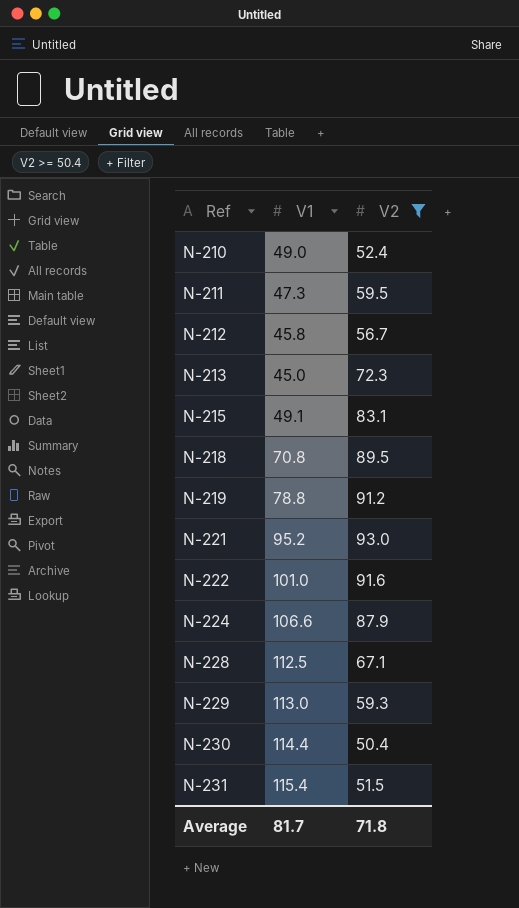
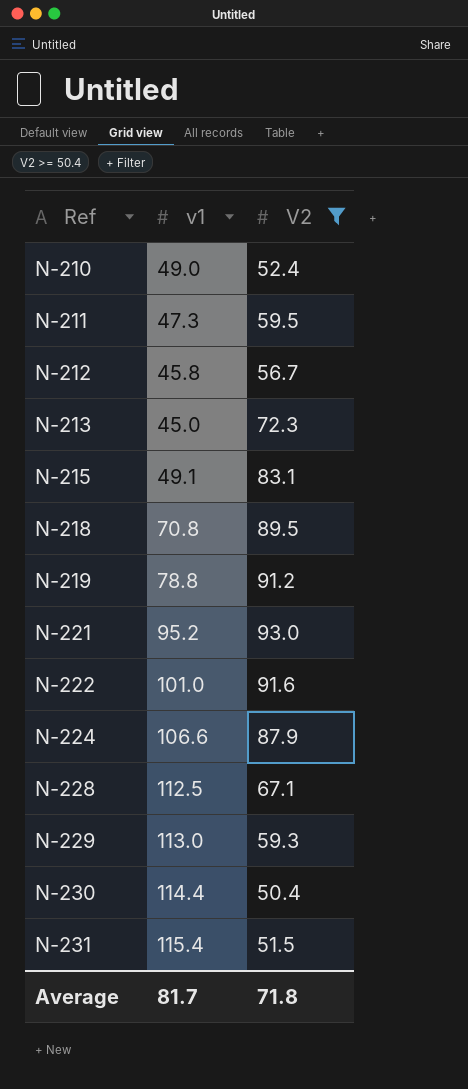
column name: V1 -> v1

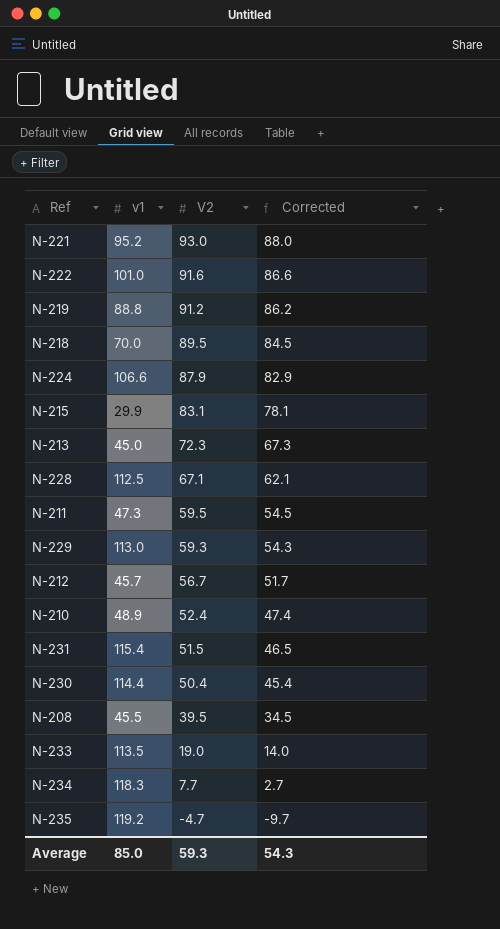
filter: V2 >= 50.4 -> none
row order: Ref ascending -> V2 descending
column Corrected | formula: none -> [V2] - 5
N-219 | v1: 78.8 -> 88.8
N-218 | v1: 70.8 -> 70.0
N-215 | v1: 49.1 -> 29.9
N-212 | v1: 45.8 -> 45.7
N-210 | v1: 49.0 -> 48.9
Average | v1: 81.7 -> 85.0
Average | V2: 71.8 -> 59.3

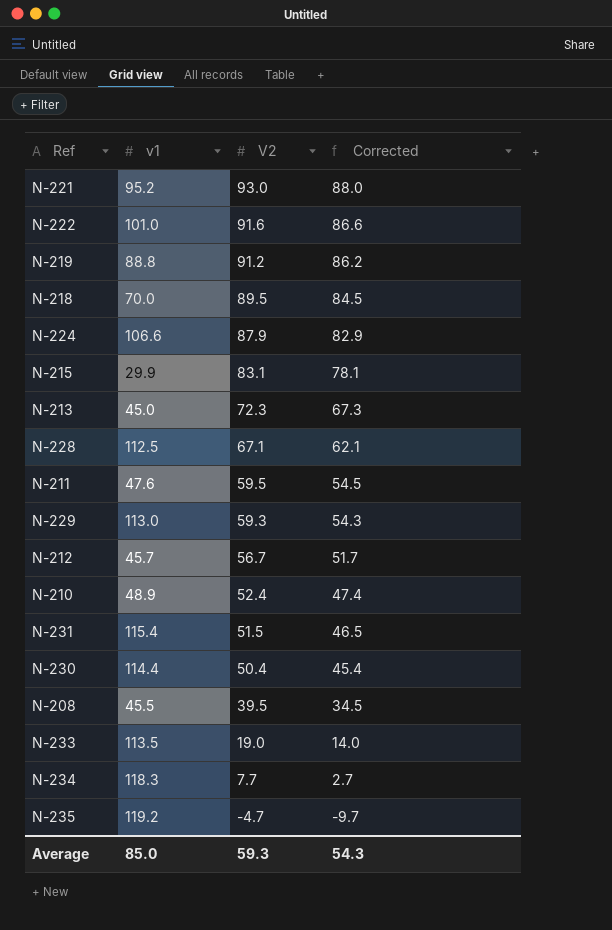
N-211 | v1: 47.3 -> 47.6

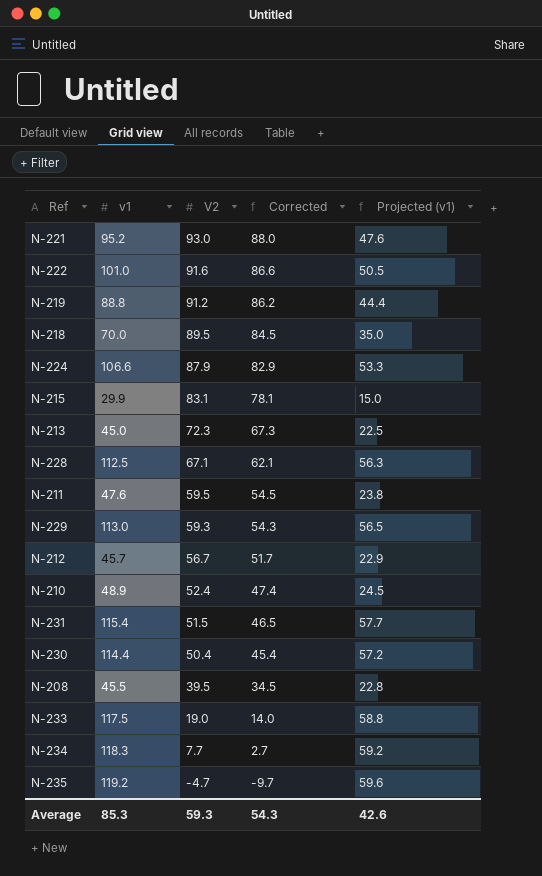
column Projected (v1) | formula: none -> [v1] * 0.5
N-233 | v1: 113.5 -> 117.5
Average | v1: 85.0 -> 85.3

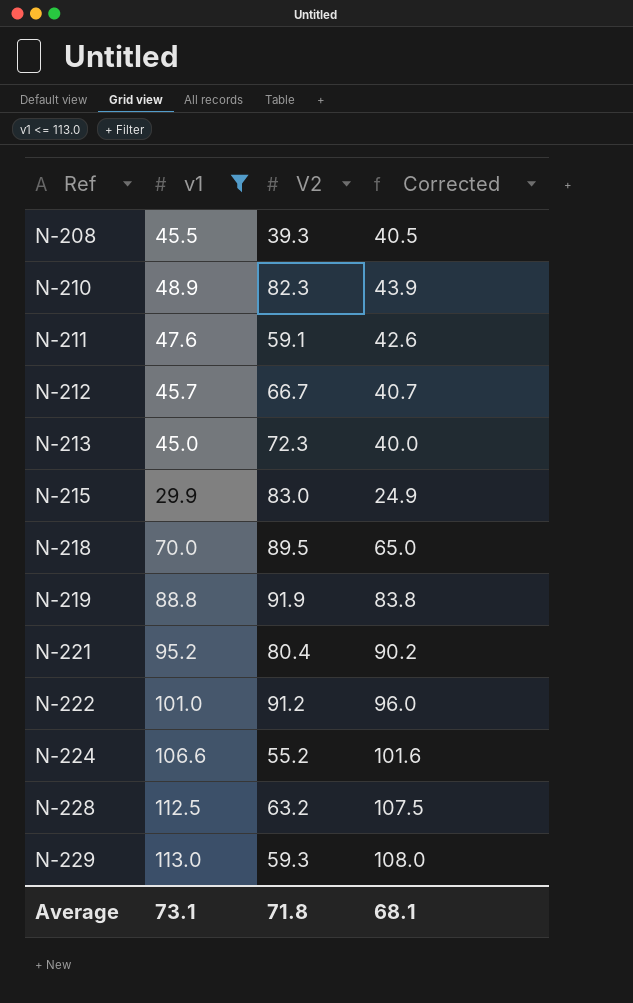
filter: none -> v1 <= 113.0
row order: V2 descending -> Ref ascending
column Projected (v1) | formula: [v1] * 0.5 -> none
column Corrected | formula: [V2] - 5 -> [v1] - 5
N-208 | V2: 39.5 -> 39.3
N-210 | V2: 52.4 -> 82.3
N-211 | V2: 59.5 -> 59.1
N-212 | V2: 56.7 -> 66.7
N-215 | V2: 83.1 -> 83.0
N-219 | V2: 91.2 -> 91.9
N-221 | V2: 93.0 -> 80.4
N-222 | V2: 91.6 -> 91.2
N-224 | V2: 87.9 -> 55.2
N-228 | V2: 67.1 -> 63.2
Average | v1: 85.3 -> 73.1
Average | V2: 59.3 -> 71.8
Average | Corrected: 54.3 -> 68.1

